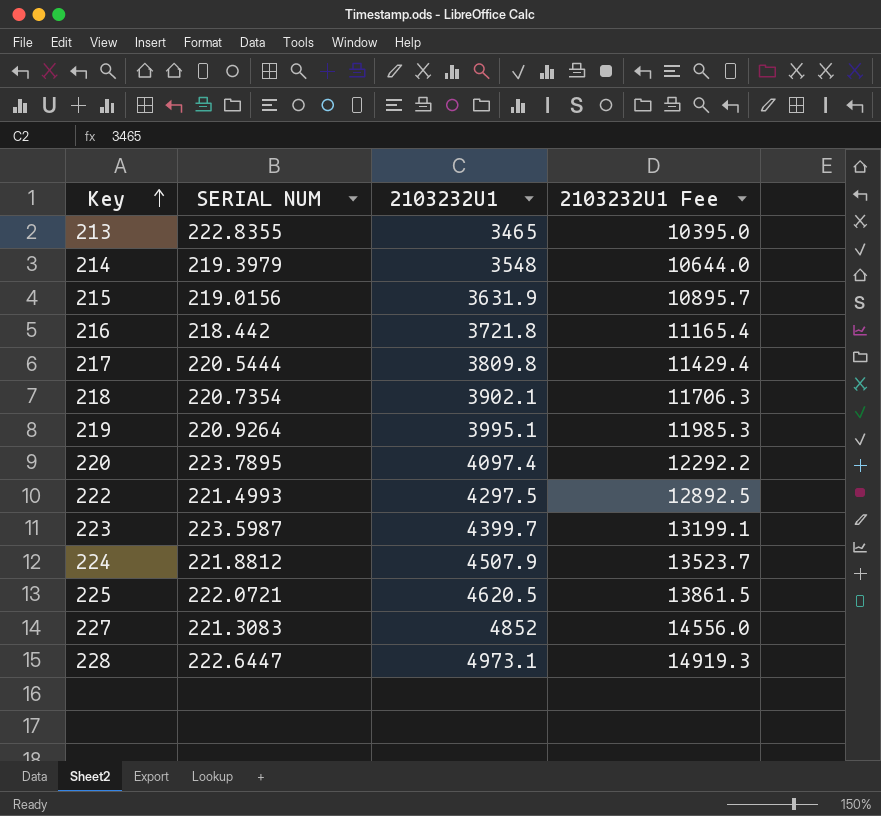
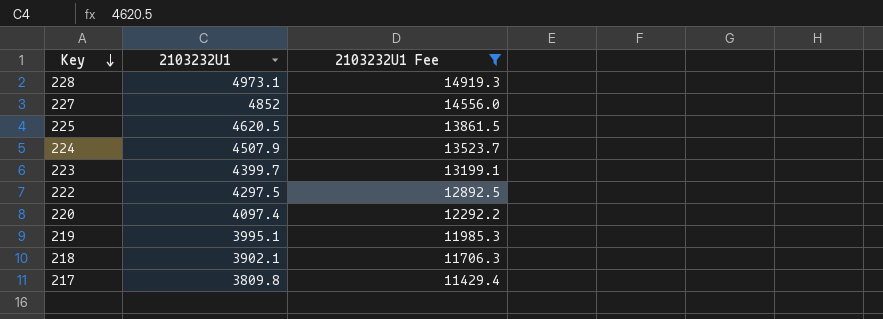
filter: none -> 2103232U1 Fee >= 11429.4
row order: Key ascending -> Key descending
column SERIAL NUM | position: 2 -> none

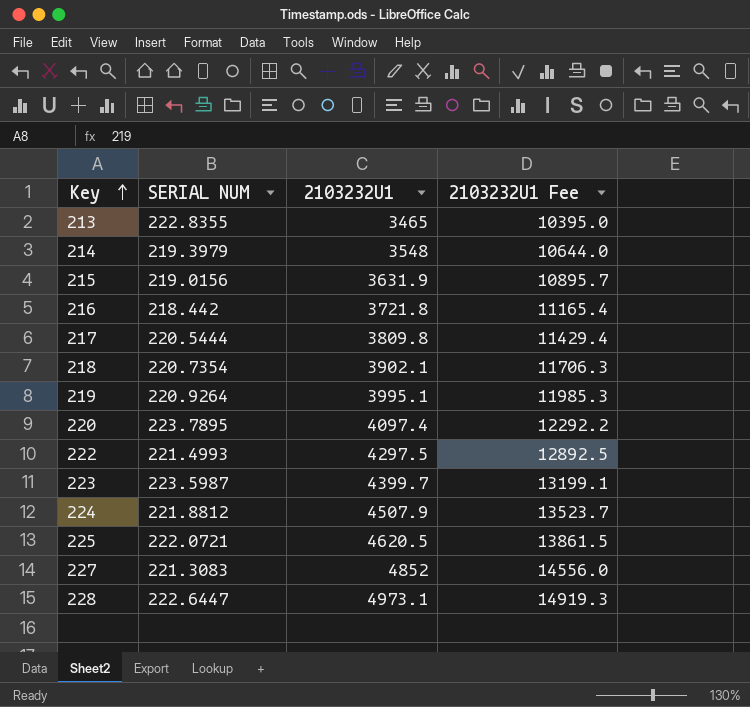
filter: 2103232U1 Fee >= 11429.4 -> none
row order: Key descending -> Key ascending
column SERIAL NUM | position: none -> 2

